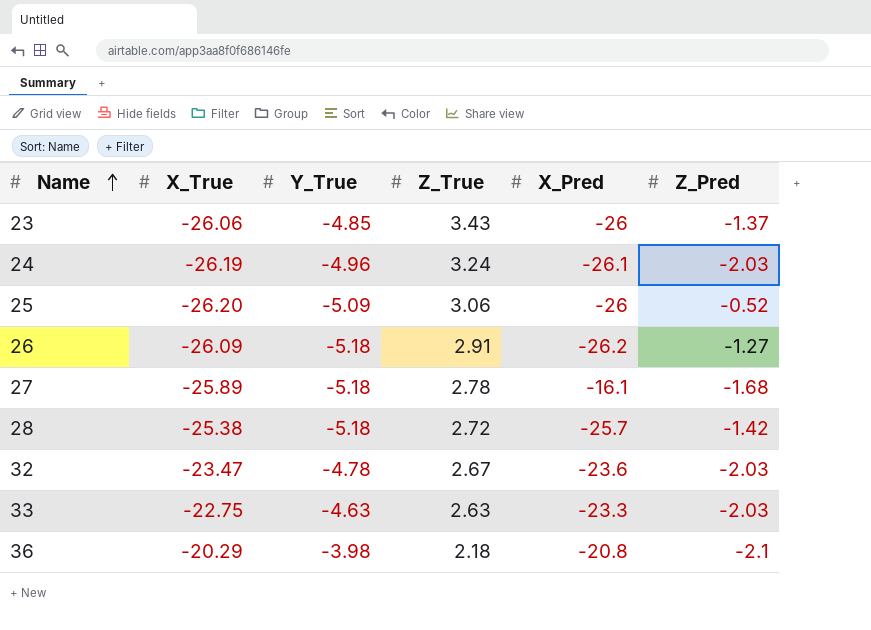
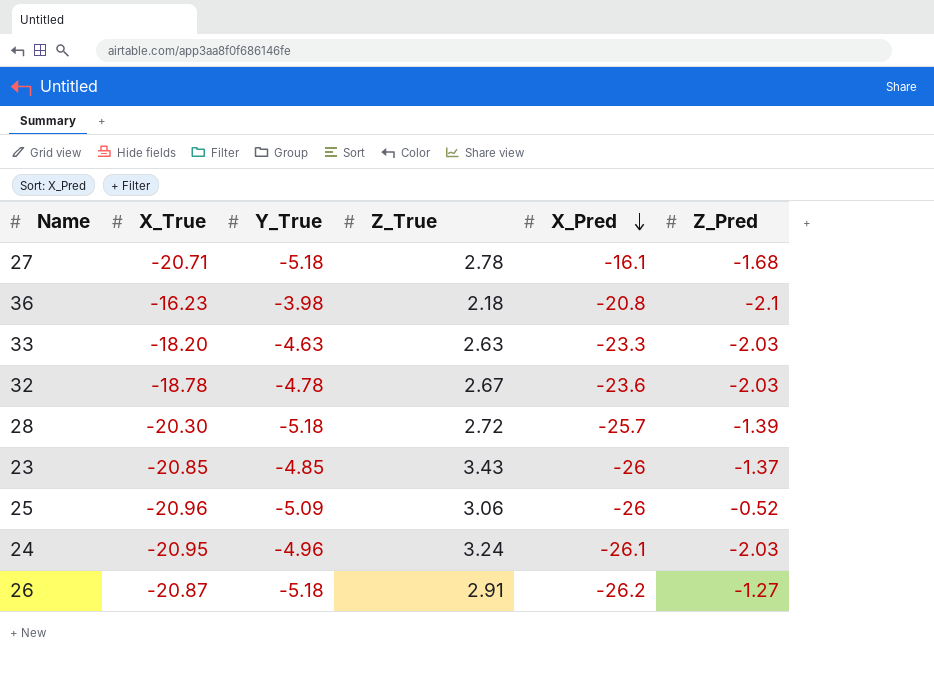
row order: Name ascending -> X_Pred descending
27 | X_True: -25.89 -> -20.71
36 | X_True: -20.29 -> -16.23
33 | X_True: -22.75 -> -18.20
32 | X_True: -23.47 -> -18.78
28 | X_True: -25.38 -> -20.30
28 | Z_Pred: -1.42 -> -1.39
23 | X_True: -26.06 -> -20.85
25 | X_True: -26.20 -> -20.96
24 | X_True: -26.19 -> -20.95
26 | X_True: -26.09 -> -20.87

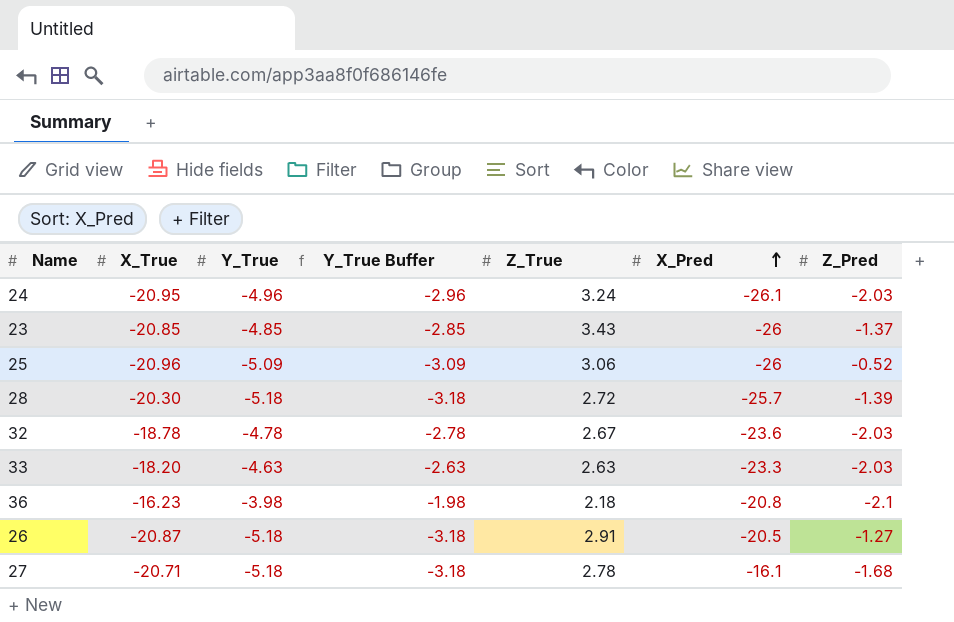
row order: X_Pred descending -> X_Pred ascending
column Y_True Buffer | formula: none -> [Y_True] + 2
26 | X_Pred: -26.2 -> -20.5

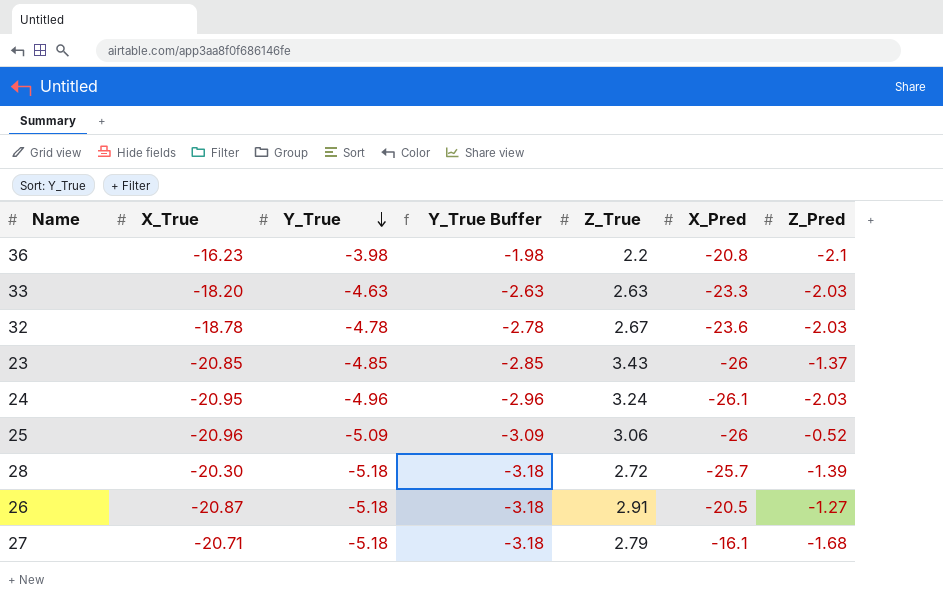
row order: X_Pred ascending -> Y_True descending
36 | Z_True: 2.18 -> 2.2
27 | Z_True: 2.78 -> 2.79

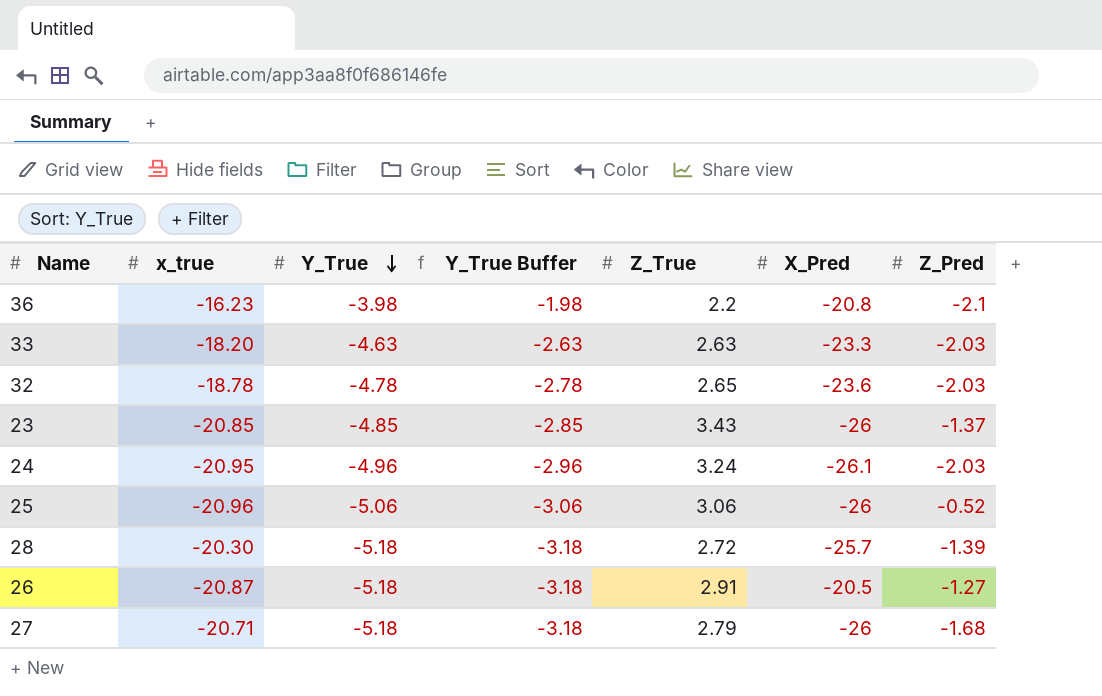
column name: X_True -> x_true
32 | Z_True: 2.67 -> 2.65
25 | Y_True: -5.09 -> -5.06
25 | Y_True Buffer: -3.09 -> -3.06
27 | X_Pred: -16.1 -> -26

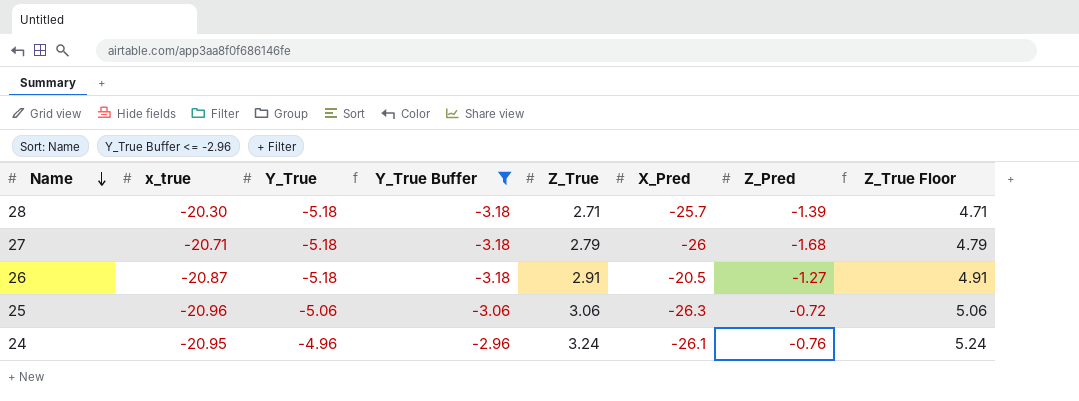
filter: none -> Y_True Buffer <= -2.96
row order: Y_True descending -> Name descending
column Z_True Floor | formula: none -> [Z_True] + 2
28 | Z_True: 2.72 -> 2.71
25 | X_Pred: -26 -> -26.3
25 | Z_Pred: -0.52 -> -0.72
24 | Z_Pred: -2.03 -> -0.76

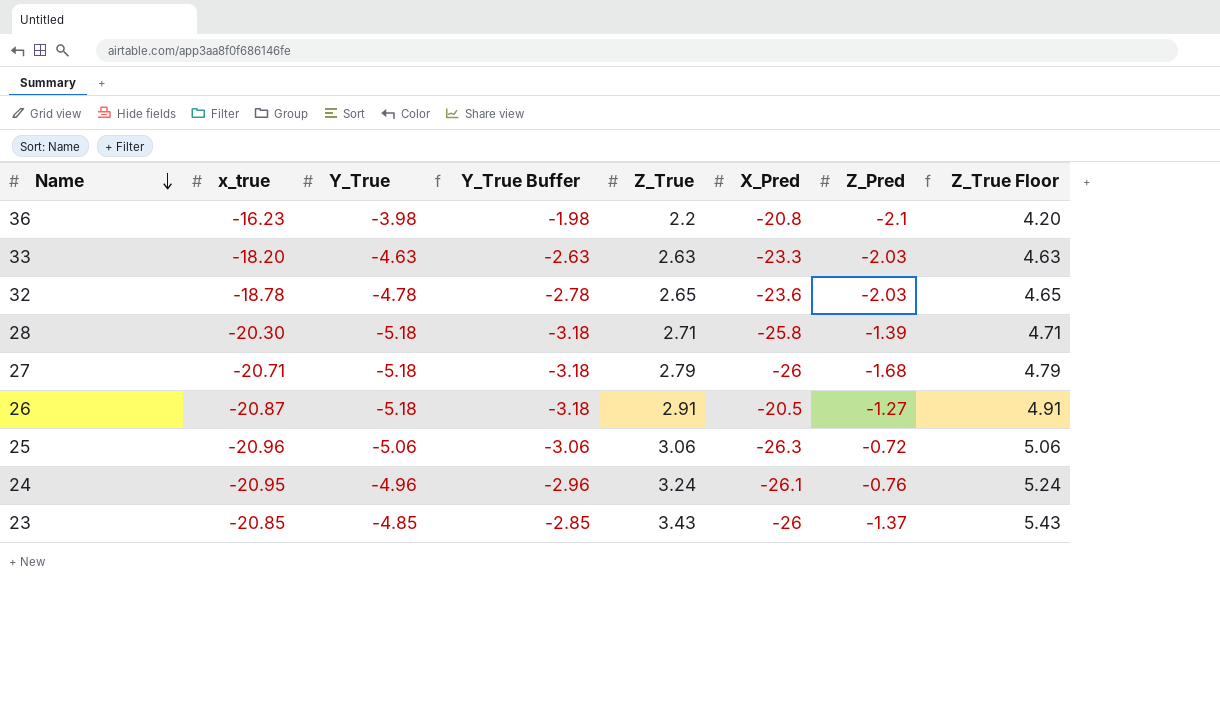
filter: Y_True Buffer <= -2.96 -> none
28 | X_Pred: -25.7 -> -25.8

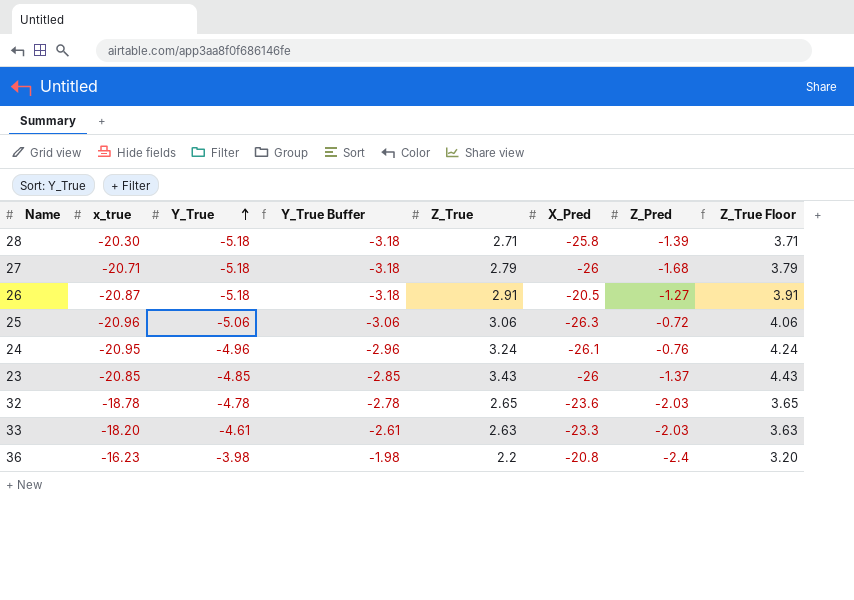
row order: Name descending -> Y_True ascending
column Z_True Floor | formula: [Z_True] + 2 -> [Z_True] + 1
33 | Y_True: -4.63 -> -4.61
33 | Y_True Buffer: -2.63 -> -2.61
36 | Z_Pred: -2.1 -> -2.4

